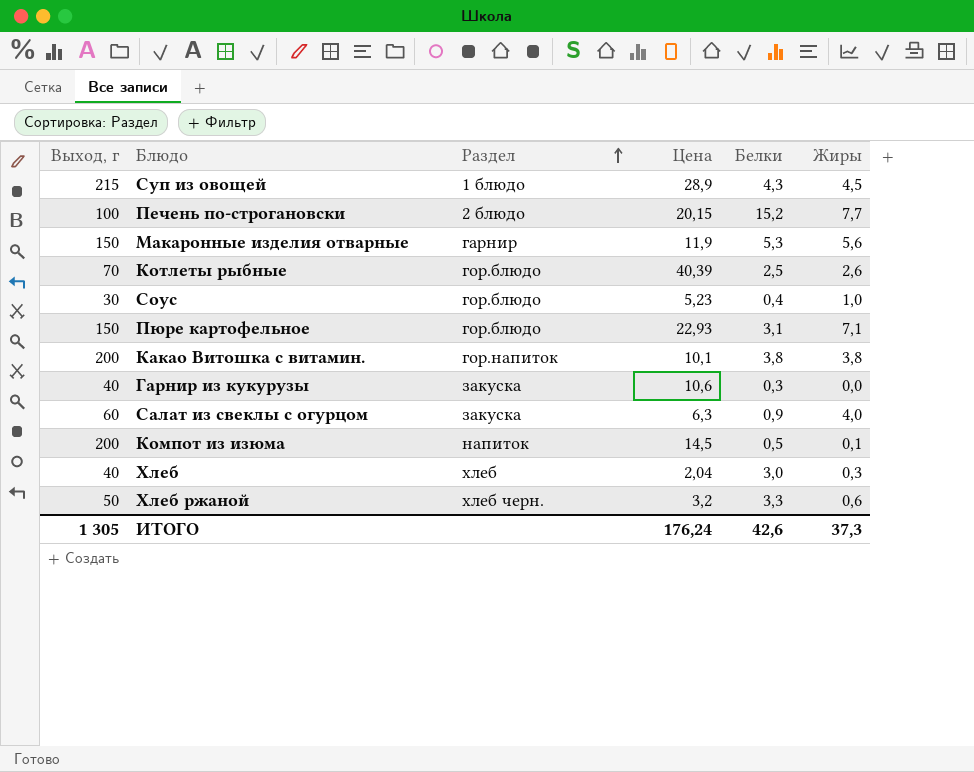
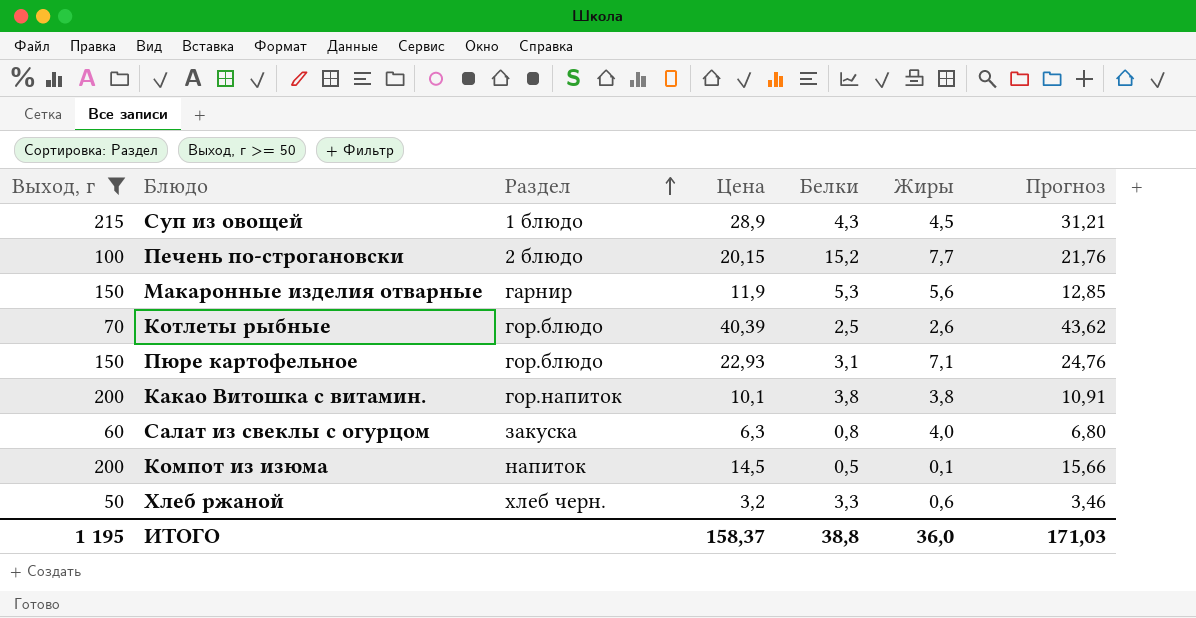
filter: none -> Выход, г >= 50
column Прогноз | formula: none -> [Цена] * 1,08
Салат из свеклы с огурцом | Белки: 0,9 -> 0,8
ИТОГО | Выход, г: 1 305 -> 1 195
ИТОГО | Цена: 176,24 -> 158,37
ИТОГО | Белки: 42,6 -> 38,8
ИТОГО | Жиры: 37,3 -> 36,0

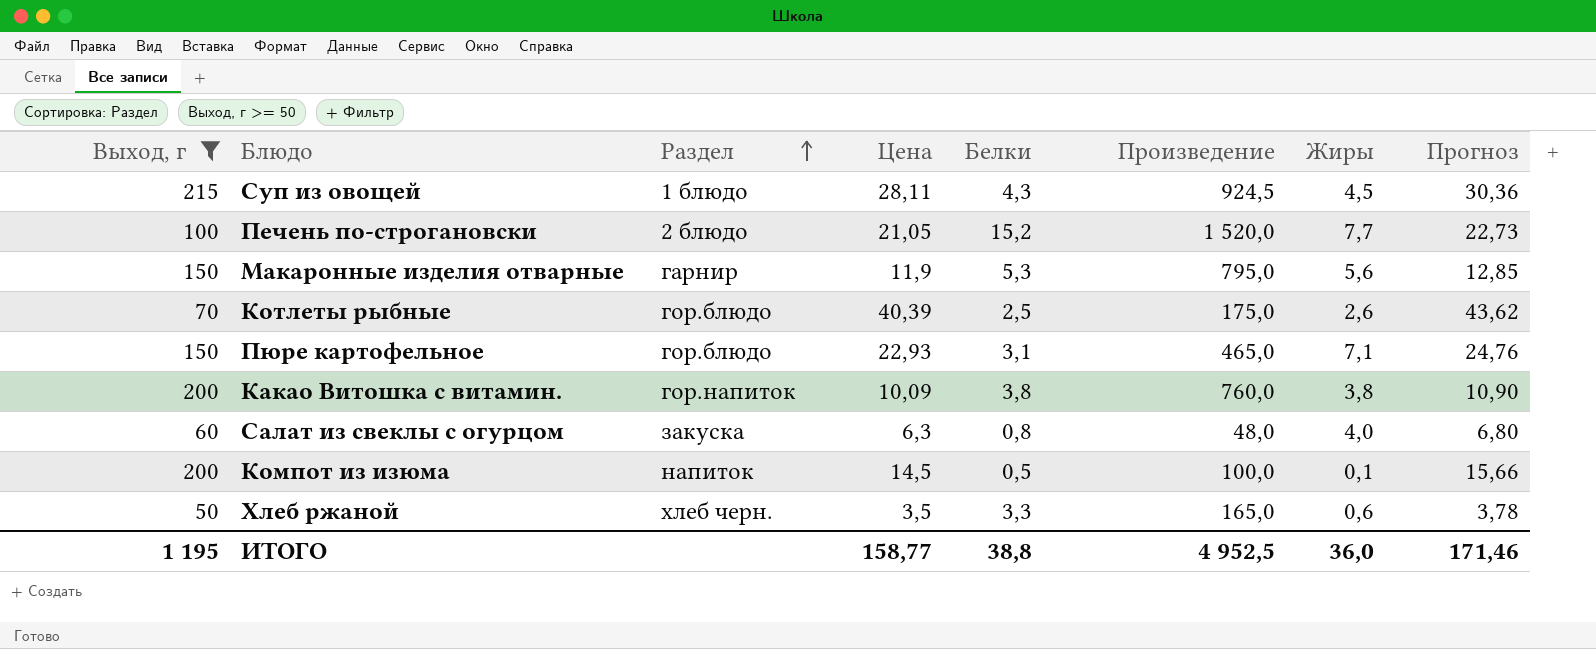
column Произведение | formula: none -> [Выход, г] * [Белки]
Суп из овощей | Цена: 28,9 -> 28,11
Суп из овощей | Прогноз: 31,21 -> 30,36
Печень по-строгановски | Цена: 20,15 -> 21,05
Печень по-строгановски | Прогноз: 21,76 -> 22,73
Какао Витошка с витамин. | Цена: 10,1 -> 10,09
Какао Витошка с витамин. | Прогноз: 10,91 -> 10,90
Хлеб ржаной | Цена: 3,2 -> 3,5
Хлеб ржаной | Прогноз: 3,46 -> 3,78
ИТОГО | Цена: 158,37 -> 158,77
ИТОГО | Прогноз: 171,03 -> 171,46

